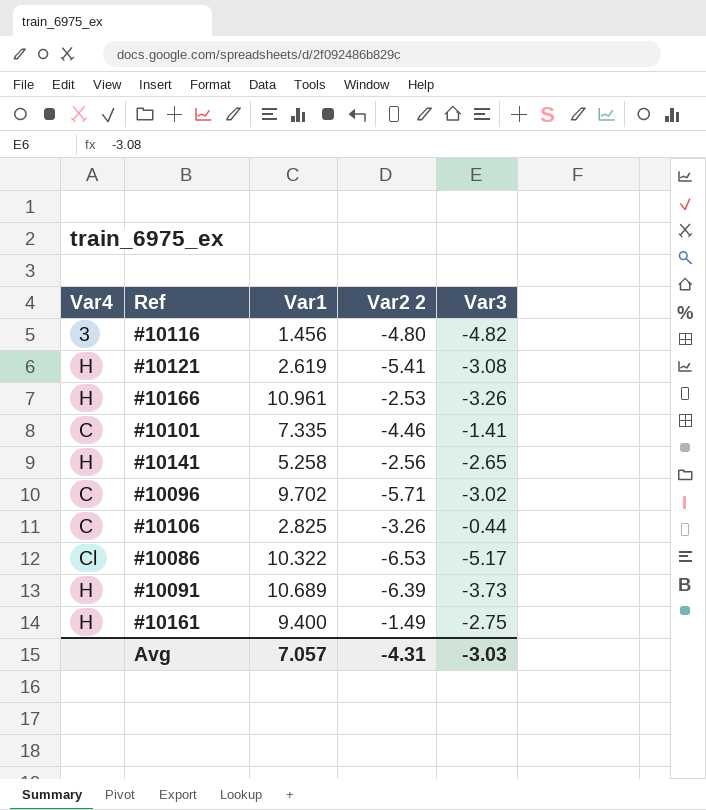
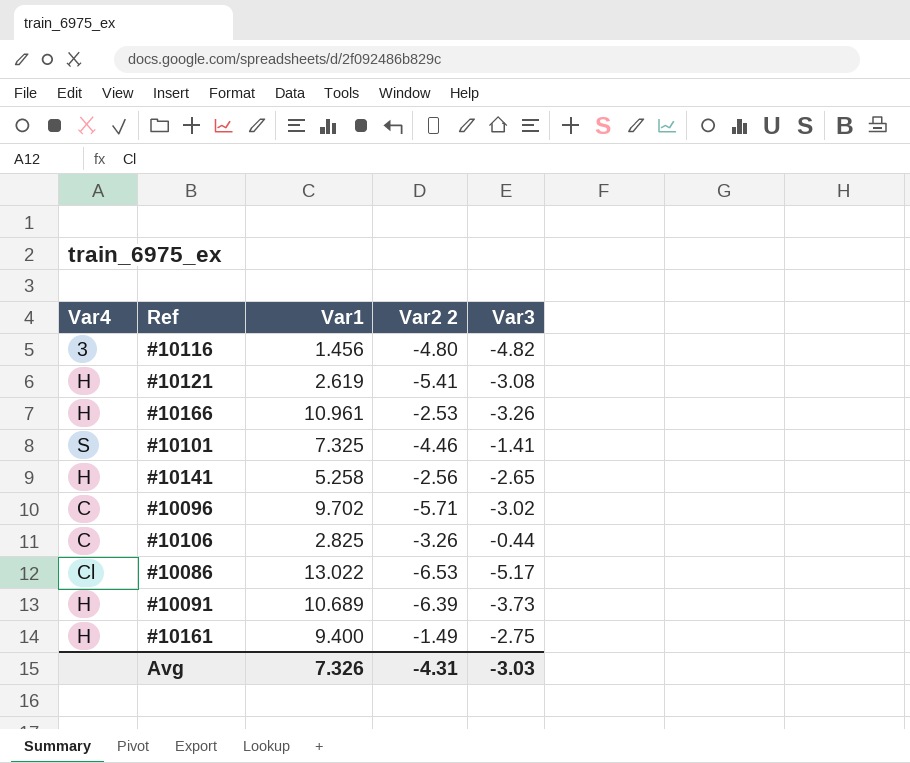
#10101 | Var4: C -> S
#10101 | Var1: 7.335 -> 7.325
#10086 | Var1: 10.322 -> 13.022
Avg | Var1: 7.057 -> 7.326

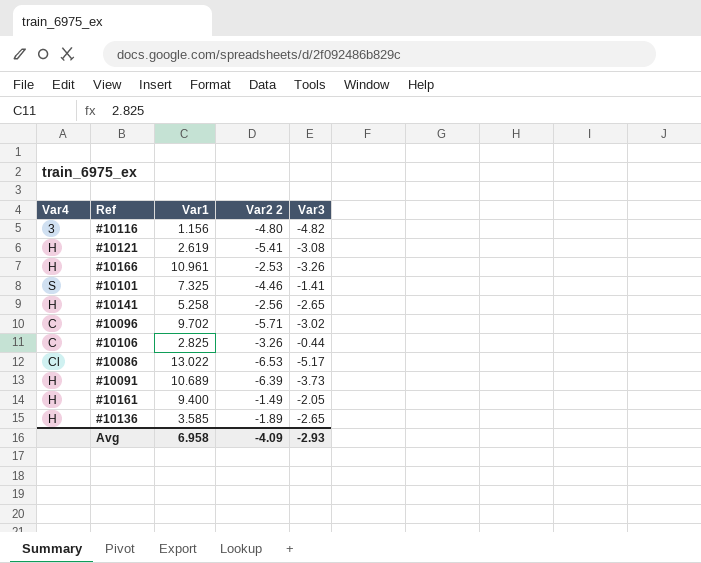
#10116 | Var1: 1.456 -> 1.156
#10161 | Var3: -2.75 -> -2.05
row #10136: none -> H | 3.585 | -1.89 | -2.65
Avg | Var1: 7.326 -> 6.958
Avg | Var2 2: -4.31 -> -4.09
Avg | Var3: -3.03 -> -2.93

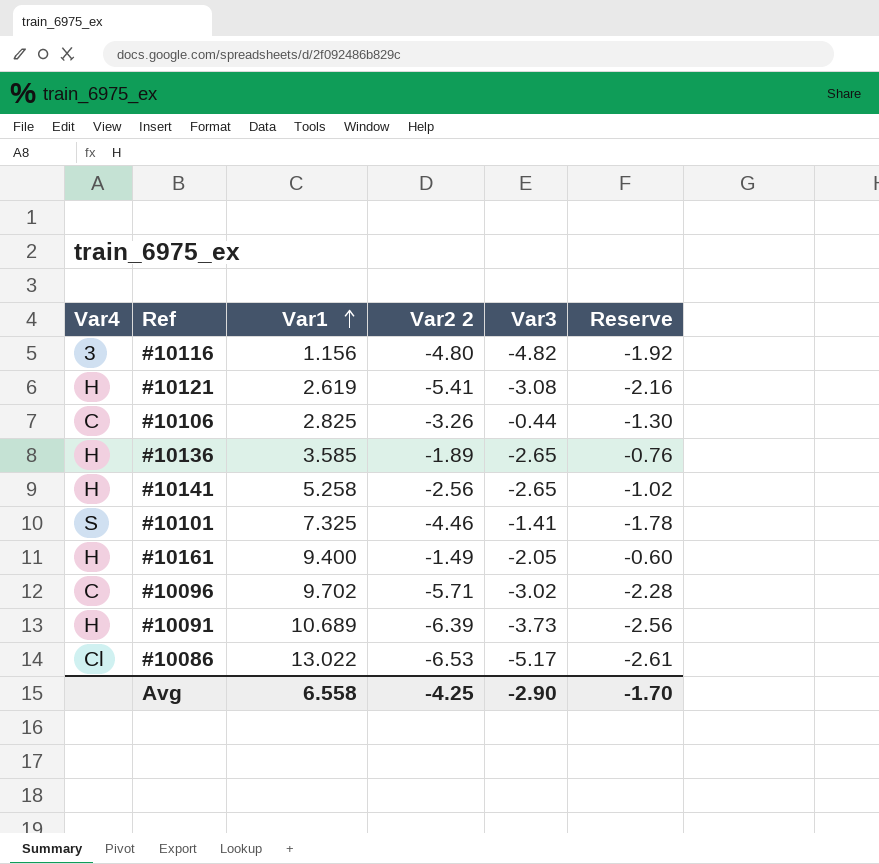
row order: none -> Var1 ascending
column Reserve | formula: none -> [Var2 2] * 0.4
row #10166: H | 10.961 | -2.53 | -3.26 -> none
Avg | Var1: 6.958 -> 6.558
Avg | Var2 2: -4.09 -> -4.25
Avg | Var3: -2.93 -> -2.90

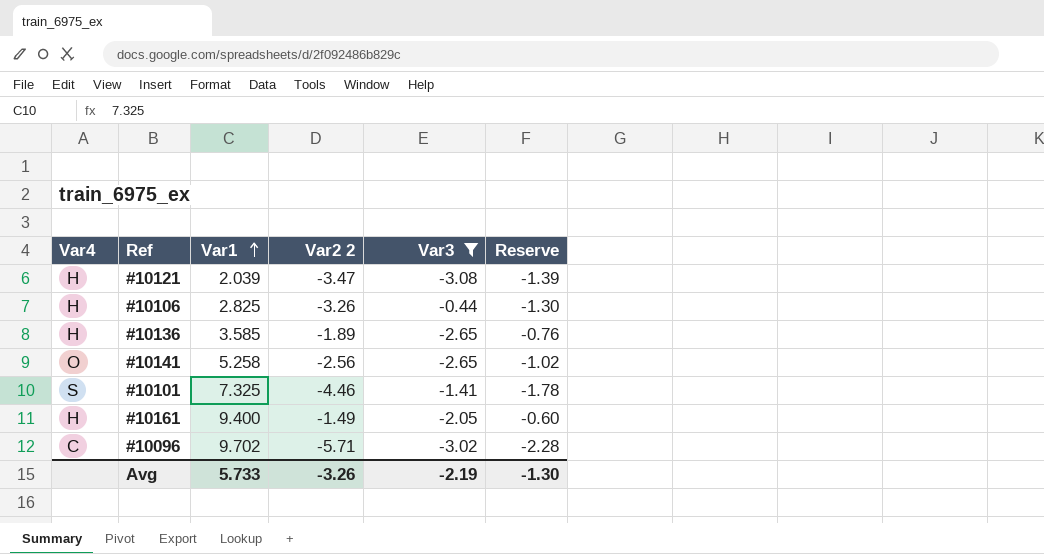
filter: none -> Var3 >= -3.08
#10121 | Var1: 2.619 -> 2.039
#10121 | Var2 2: -5.41 -> -3.47
#10121 | Reserve: -2.16 -> -1.39
#10106 | Var4: C -> H
#10141 | Var4: H -> O
Avg | Var1: 6.558 -> 5.733
Avg | Var2 2: -4.25 -> -3.26
Avg | Var3: -2.90 -> -2.19
Avg | Reserve: -1.70 -> -1.30

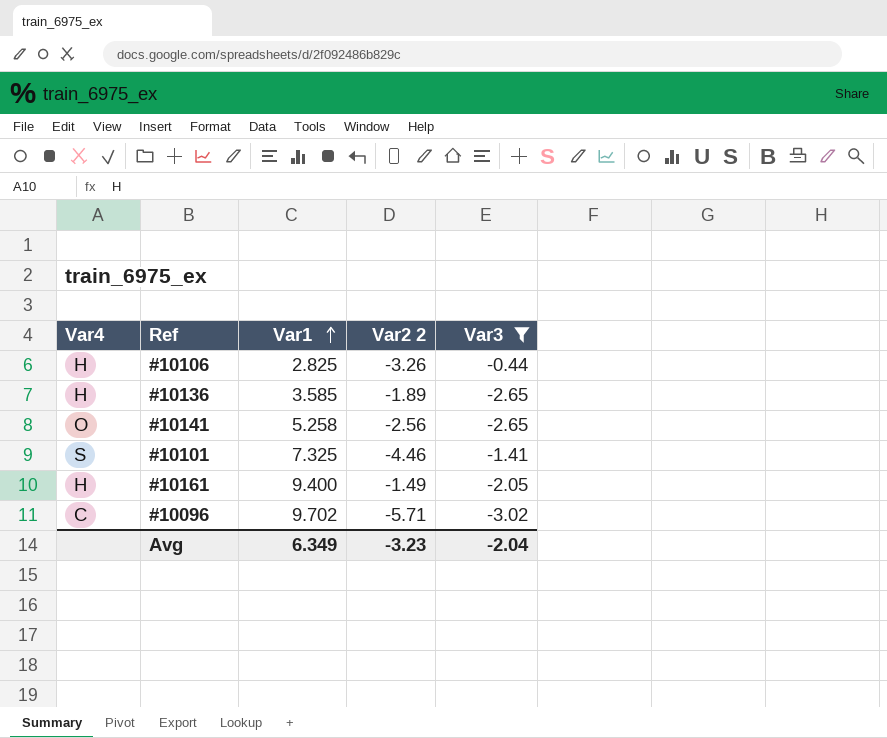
column Reserve | formula: [Var2 2] * 0.4 -> none
row #10121: H | 2.039 | -3.47 | -3.08 | -1.39 -> none
Avg | Var1: 5.733 -> 6.349
Avg | Var2 2: -3.26 -> -3.23
Avg | Var3: -2.19 -> -2.04

